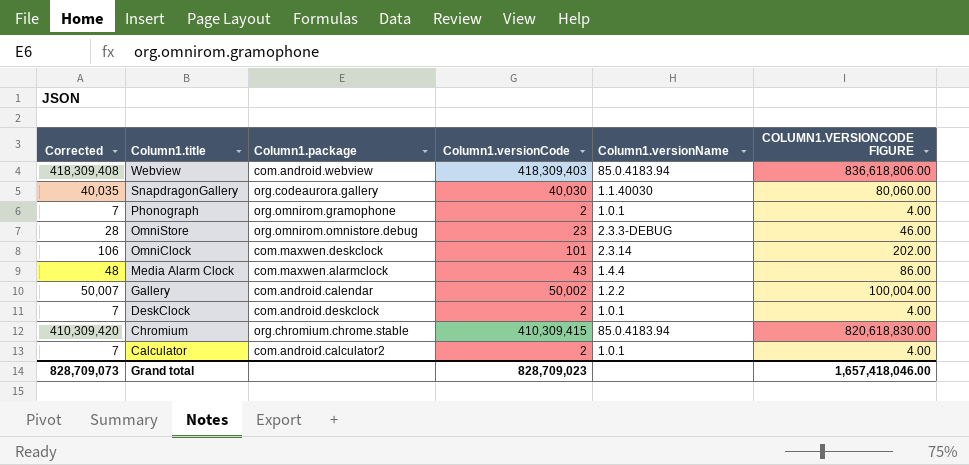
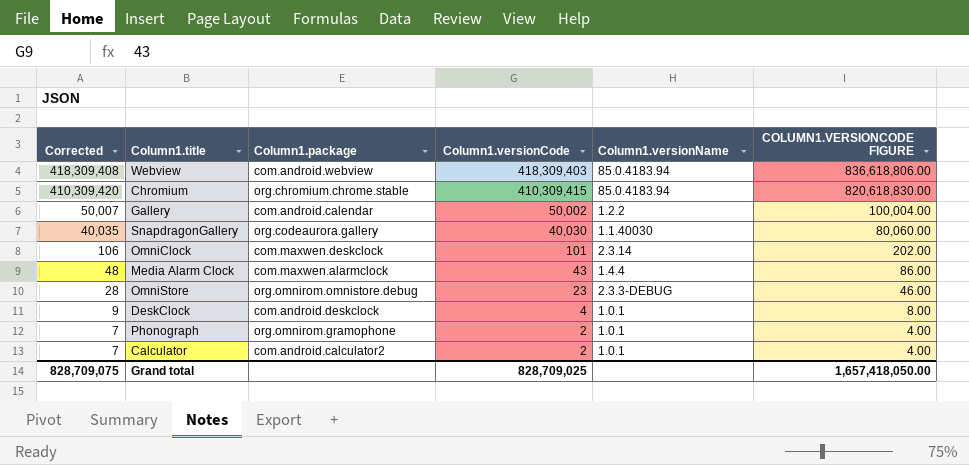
row order: Column1.title descending -> Corrected descending
DeskClock | Corrected: 7 -> 9
DeskClock | Column1.versionCode: 2 -> 4
DeskClock | COLUMN1.VERSIONCODE FIGURE: 4.00 -> 8.00
Grand total | Corrected: 828,709,073 -> 828,709,075
Grand total | Column1.versionCode: 828,709,023 -> 828,709,025
Grand total | COLUMN1.VERSIONCODE FIGURE: 1,657,418,046.00 -> 1,657,418,050.00

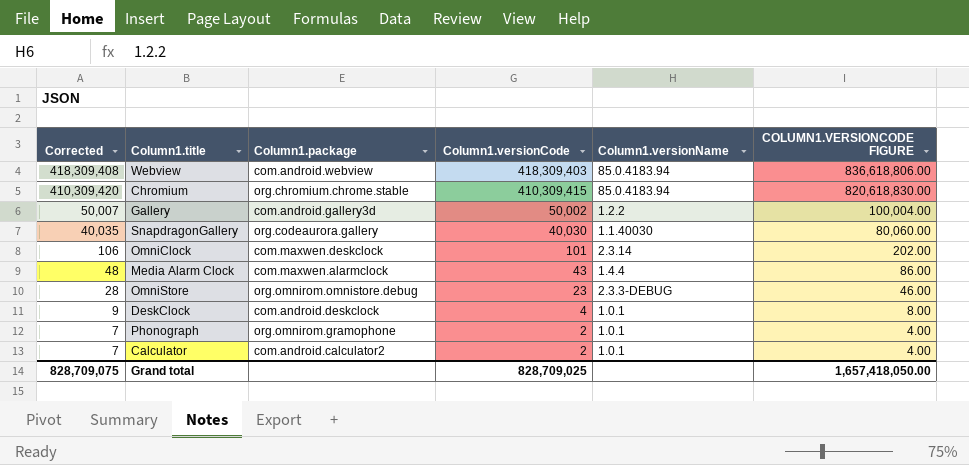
Gallery | Column1.package: com.android.calendar -> com.android.gallery3d

